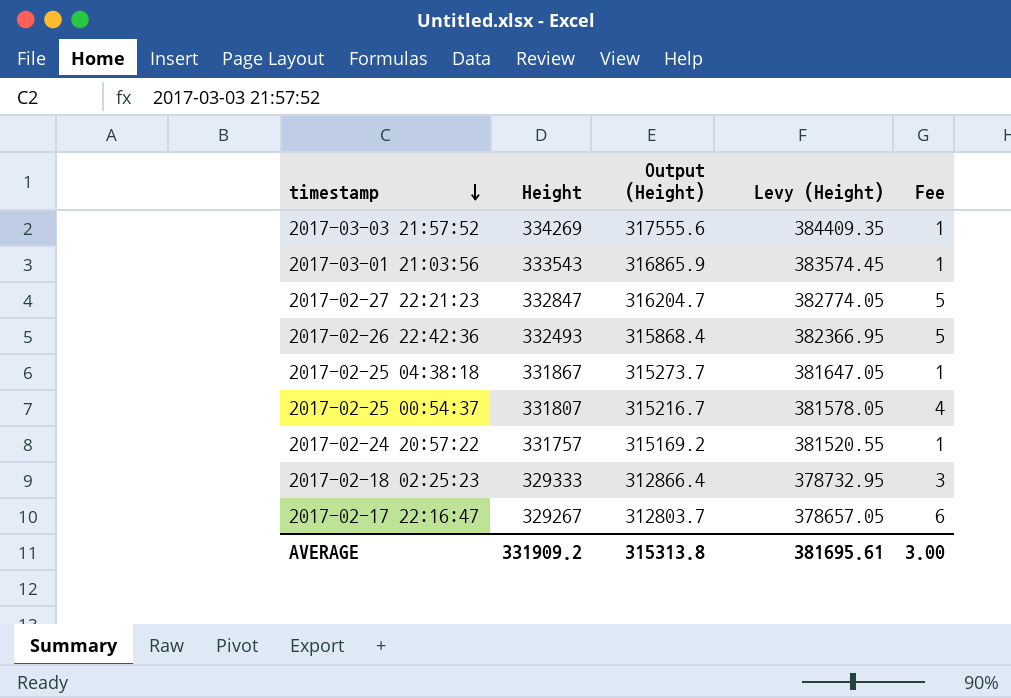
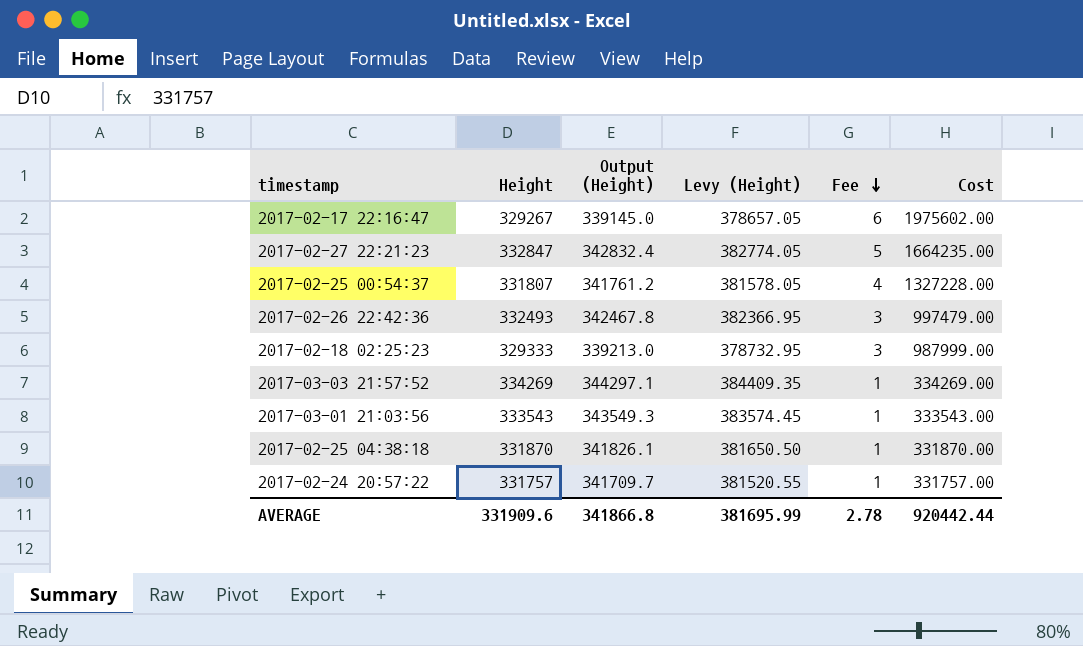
row order: timestamp descending -> Fee descending
column Output (Height) | formula: [Height] * 0.95 -> [Height] * 1.03
column Cost | formula: none -> [Height] * [Fee]
2017-02-26 22:42:36 | Fee: 5 -> 3
2017-02-25 04:38:18 | Height: 331867 -> 331870
2017-02-25 04:38:18 | Levy (Height): 381647.05 -> 381650.50
AVERAGE | Height: 331909.2 -> 331909.6
AVERAGE | Output (Height): 315313.8 -> 341866.8
AVERAGE | Levy (Height): 381695.61 -> 381695.99
AVERAGE | Fee: 3.00 -> 2.78

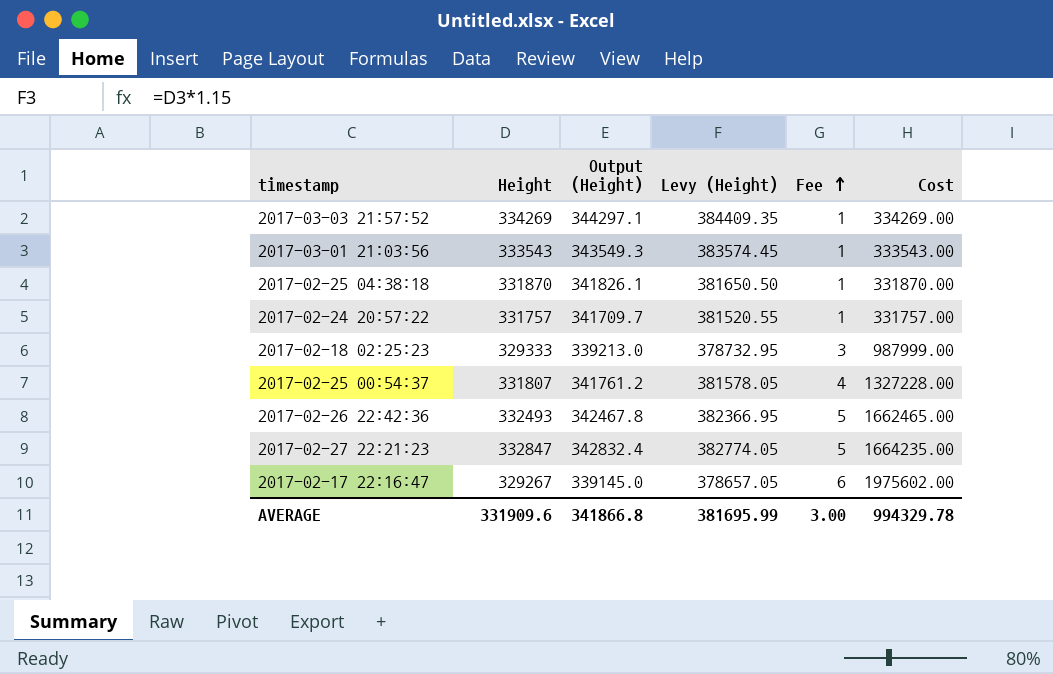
row order: Fee descending -> Fee ascending
2017-02-26 22:42:36 | Fee: 3 -> 5
2017-02-26 22:42:36 | Cost: 997479.00 -> 1662465.00
AVERAGE | Fee: 2.78 -> 3.00
AVERAGE | Cost: 920442.44 -> 994329.78

